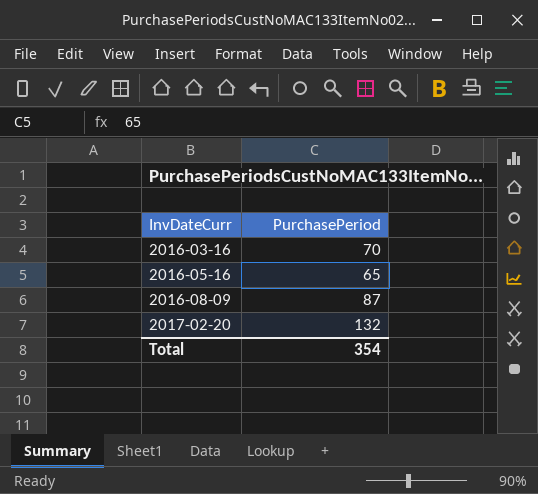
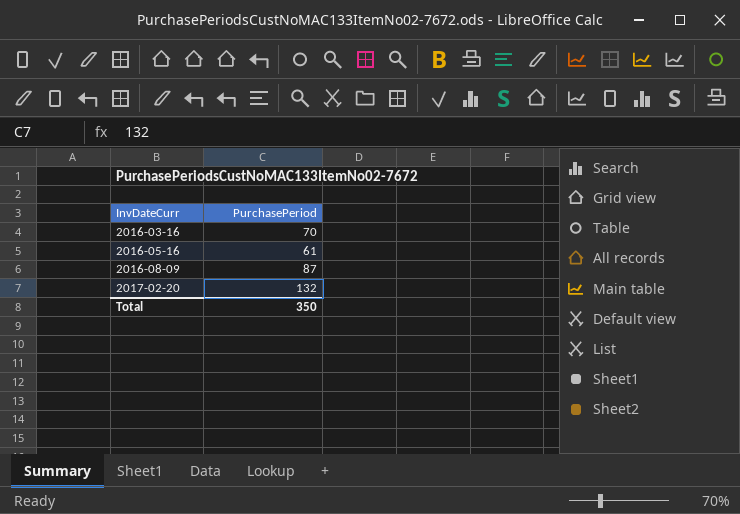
2016-05-16 | PurchasePeriod: 65 -> 61
Total | PurchasePeriod: 354 -> 350

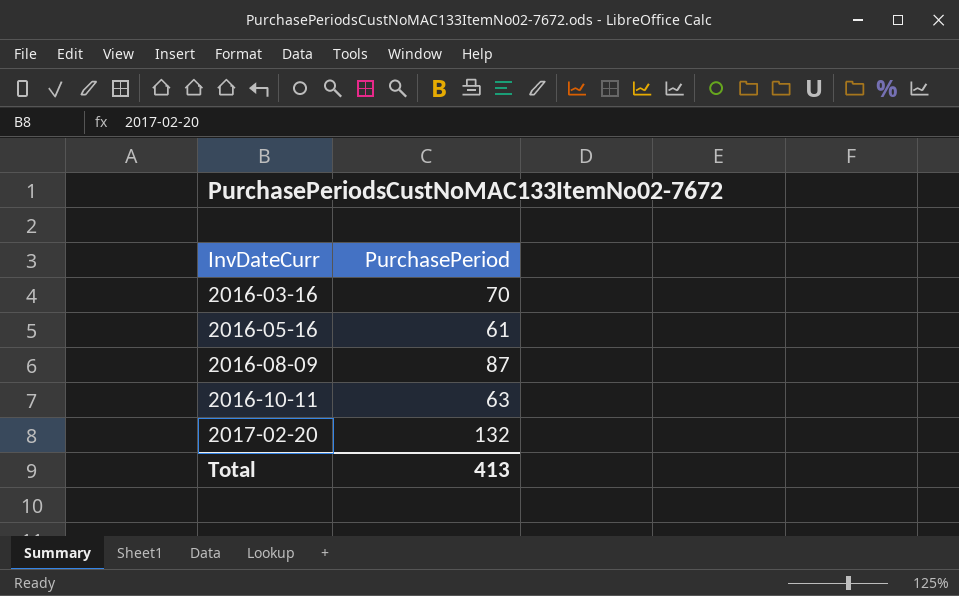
row 2016-10-11: none -> 63
Total | PurchasePeriod: 350 -> 413

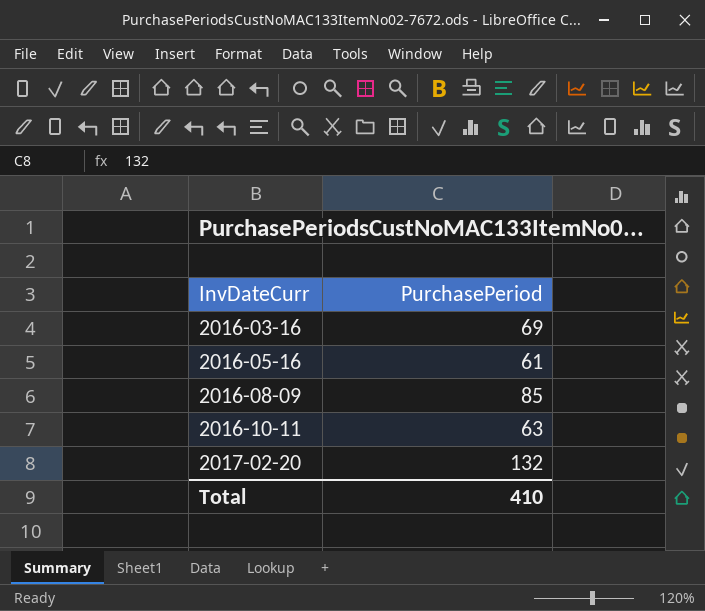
2016-03-16 | PurchasePeriod: 70 -> 69
2016-08-09 | PurchasePeriod: 87 -> 85
Total | PurchasePeriod: 413 -> 410

